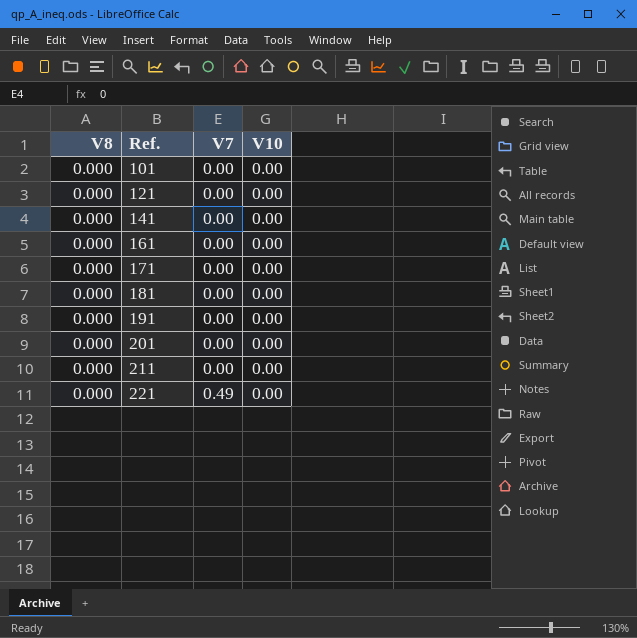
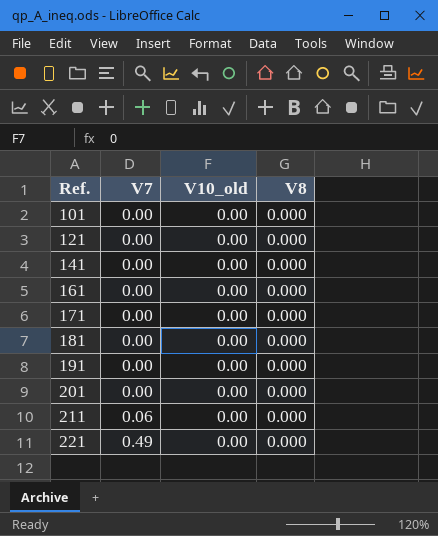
column name: V10 -> V10_old
column V8 | position: 1 -> 4
211 | V7: 0.00 -> 0.06

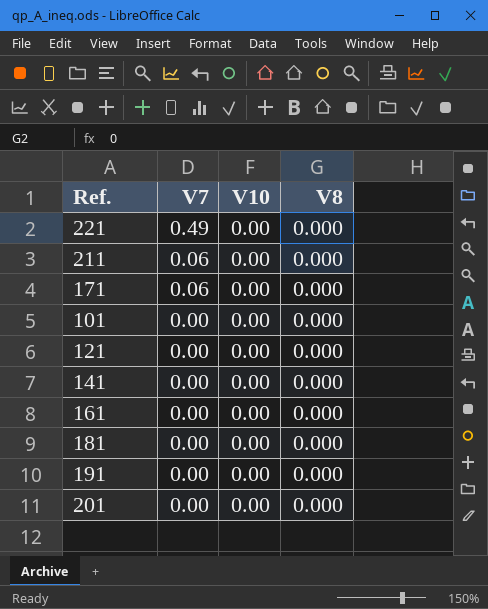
row order: Ref. ascending -> V7 descending
column name: V10_old -> V10
171 | V7: 0.00 -> 0.06

